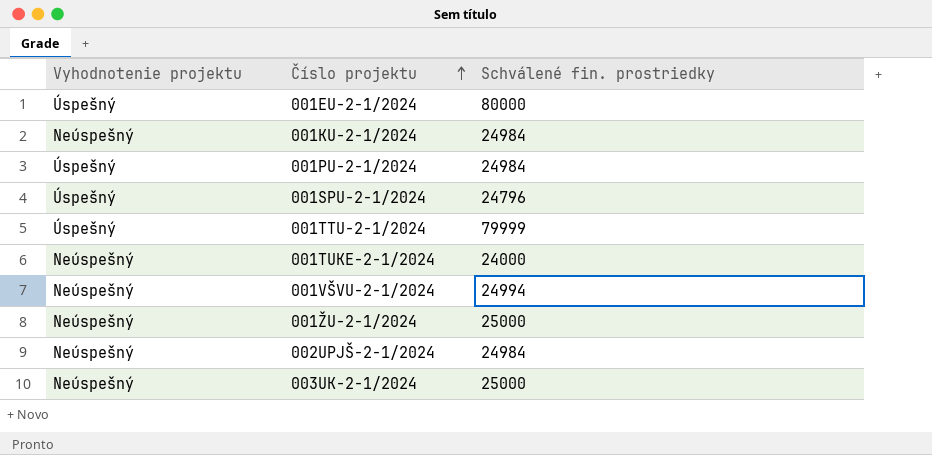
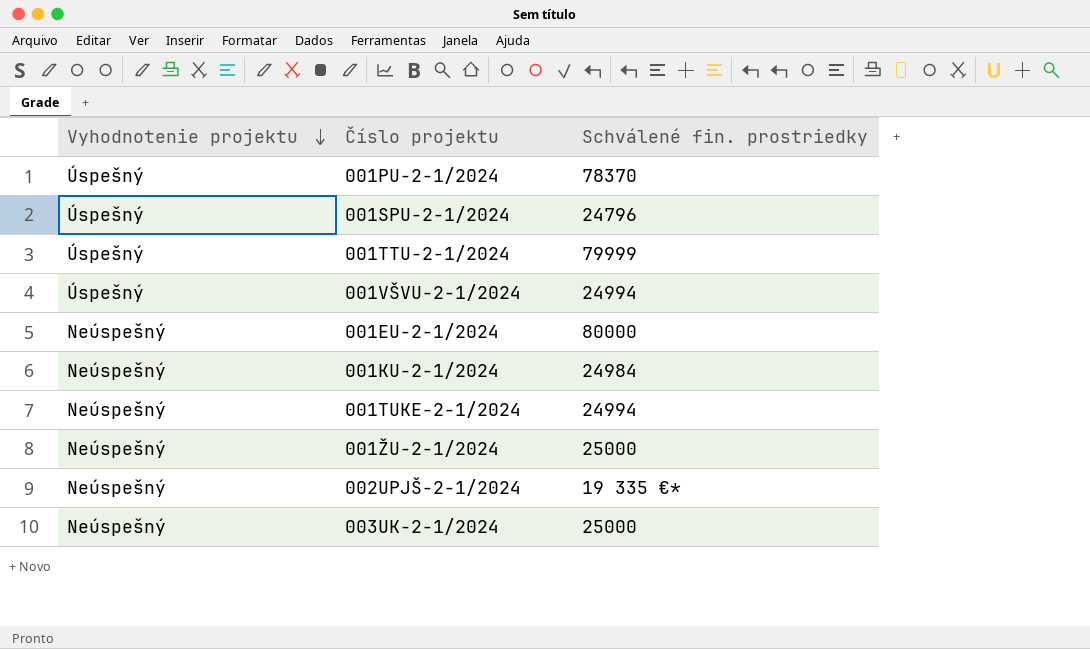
row order: Číslo projektu ascending -> Vyhodnotenie projektu descending
001PU-2-1/2024 | Schválené fin. prostriedky: 24984 -> 78370
001VŠVU-2-1/2024 | Vyhodnotenie projektu: Neúspešný -> Úspešný
001EU-2-1/2024 | Vyhodnotenie projektu: Úspešný -> Neúspešný
001TUKE-2-1/2024 | Schválené fin. prostriedky: 24000 -> 24994
002UPJŠ-2-1/2024 | Schválené fin. prostriedky: 24984 -> 19 335 €*

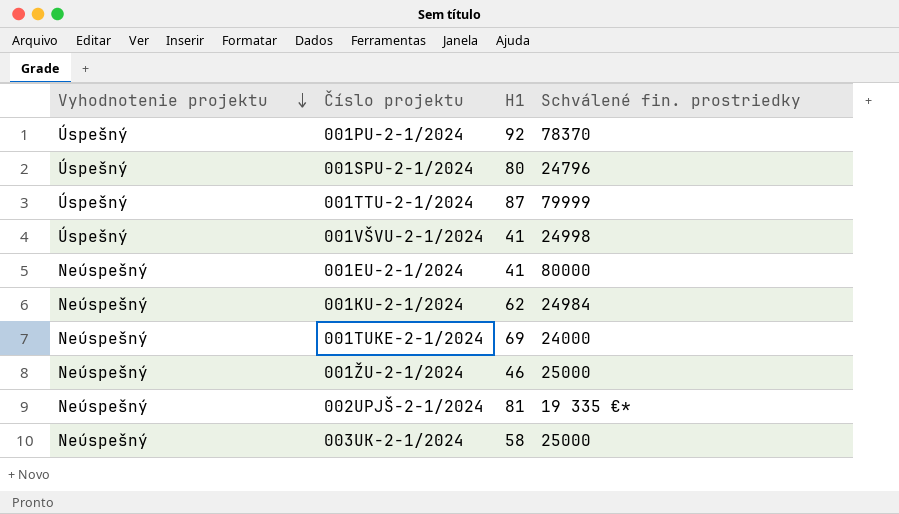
column H1 | position: none -> 3
001VŠVU-2-1/2024 | Schválené fin. prostriedky: 24994 -> 24998
001TUKE-2-1/2024 | Schválené fin. prostriedky: 24994 -> 24000

